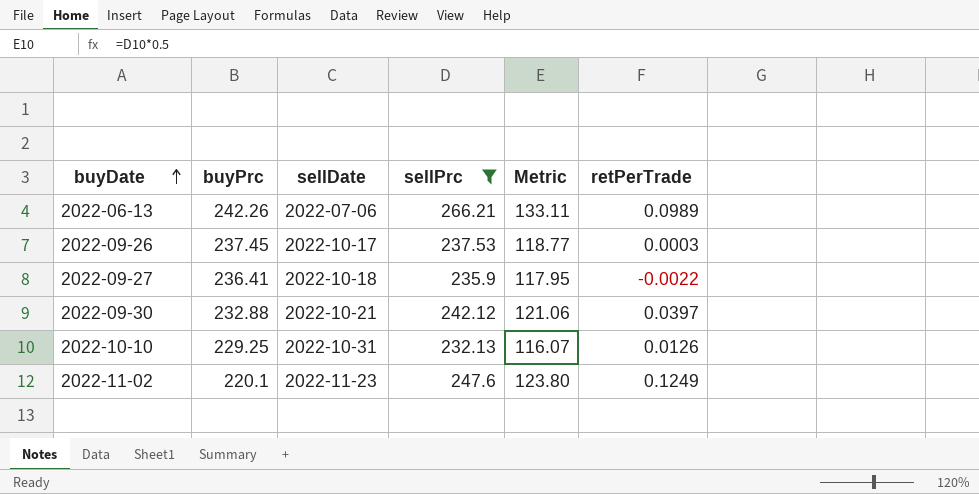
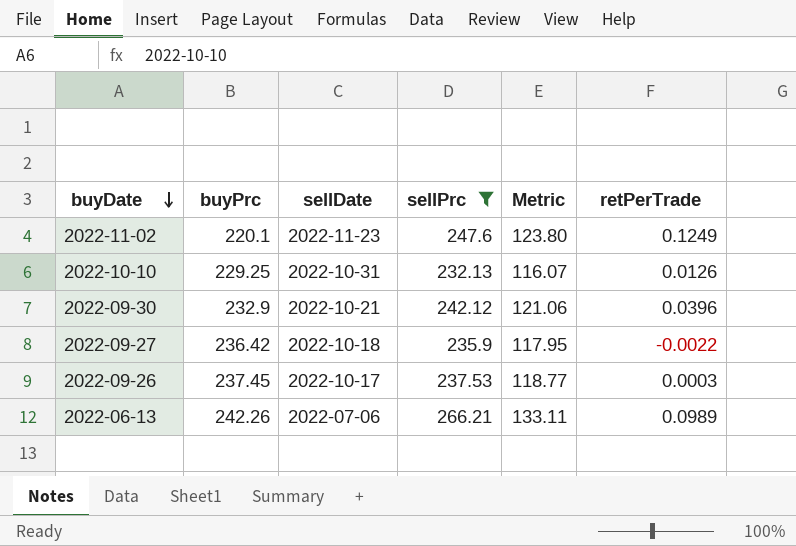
row order: buyDate ascending -> buyDate descending
2022-09-30 | buyPrc: 232.88 -> 232.9
2022-09-30 | retPerTrade: 0.0397 -> 0.0396
2022-09-27 | buyPrc: 236.41 -> 236.42

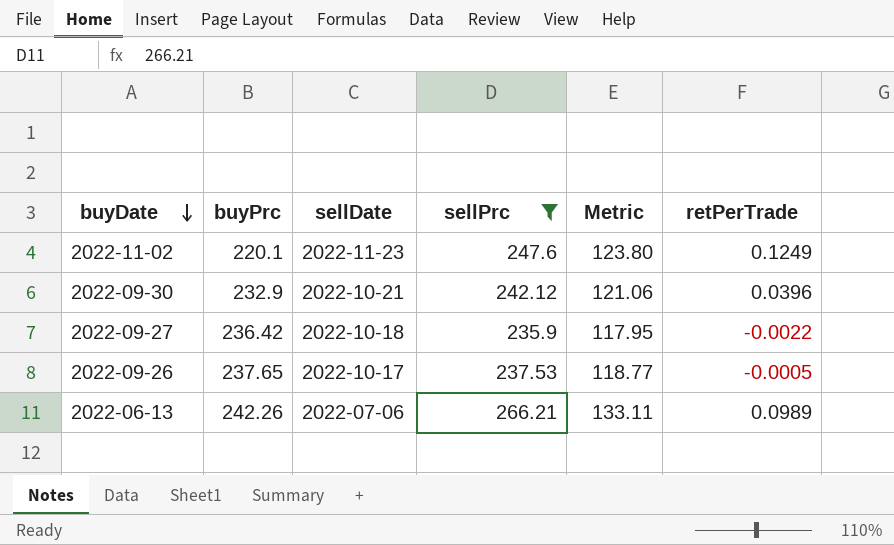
row 2022-10-10: 229.25 | 2022-10-31 | 232.13 | 116.07 | 0.0126 -> none
2022-09-26 | buyPrc: 237.45 -> 237.65
2022-09-26 | retPerTrade: 0.0003 -> -0.0005

